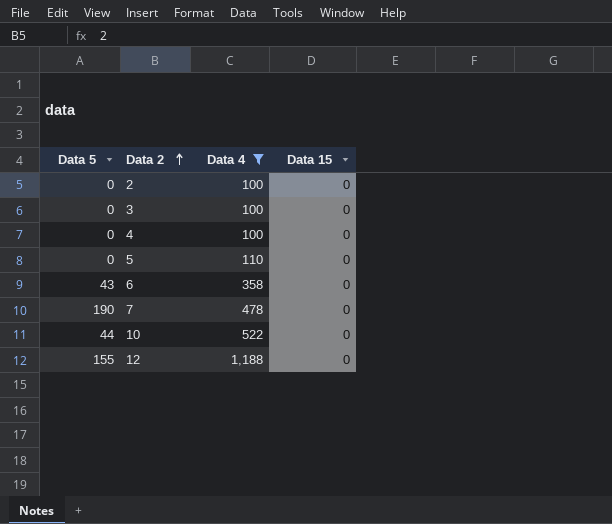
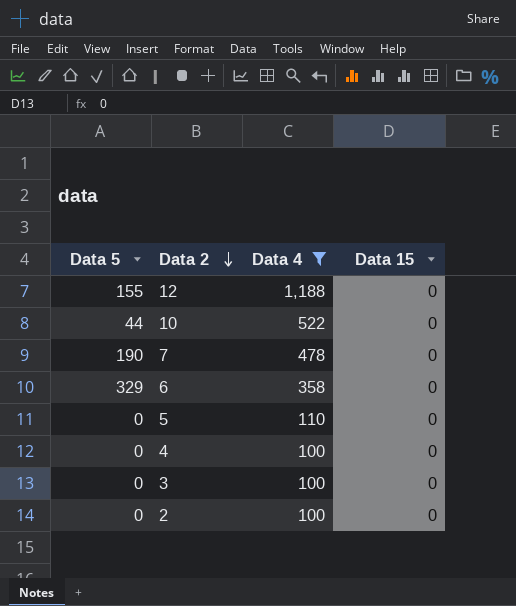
row order: Data 2 ascending -> Data 2 descending
6 | Data 5: 43 -> 329

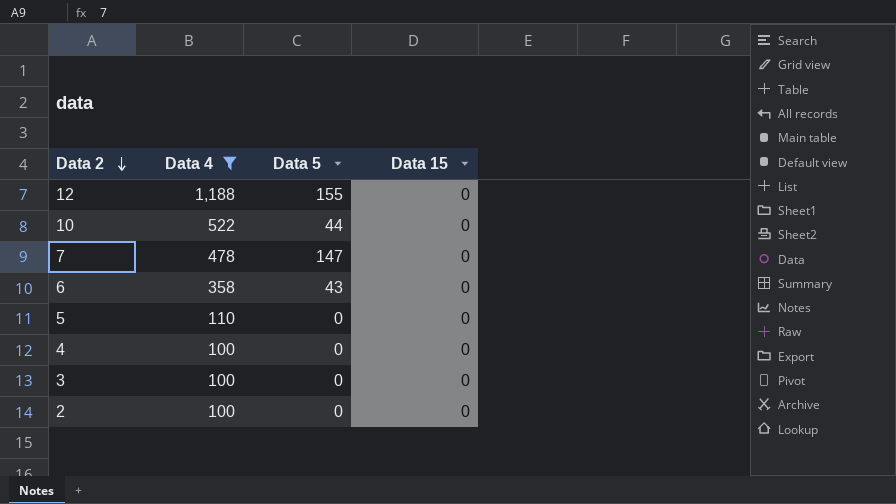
column Data 5 | position: 1 -> 3
7 | Data 5: 190 -> 147
6 | Data 5: 329 -> 43

